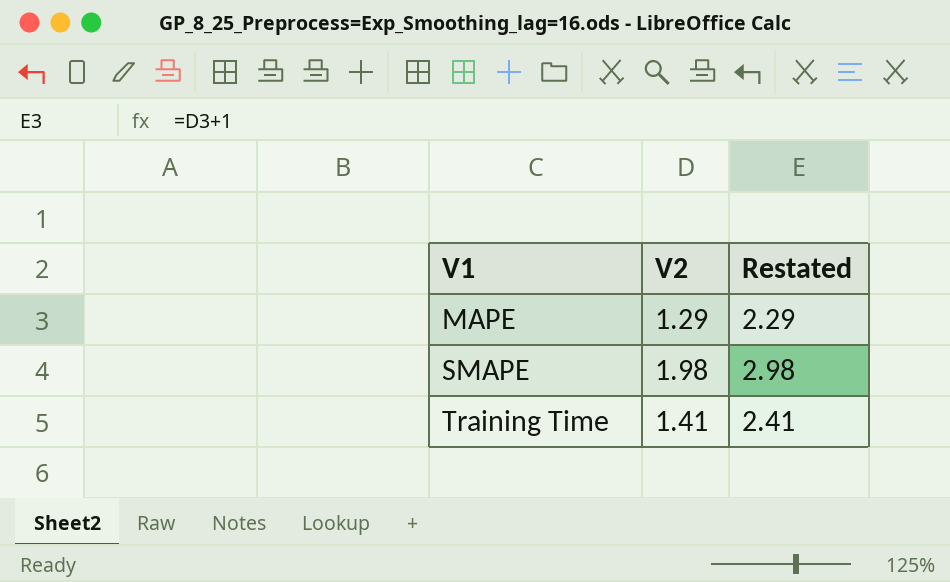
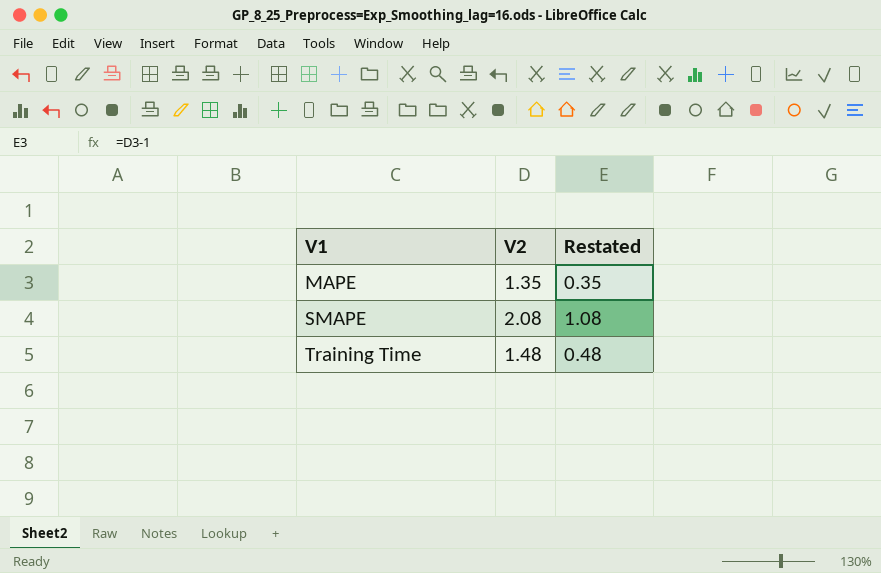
column Restated | formula: [V2] + 1 -> [V2] - 1
MAPE | V2: 1.29 -> 1.35
SMAPE | V2: 1.98 -> 2.08
Training Time | V2: 1.41 -> 1.48

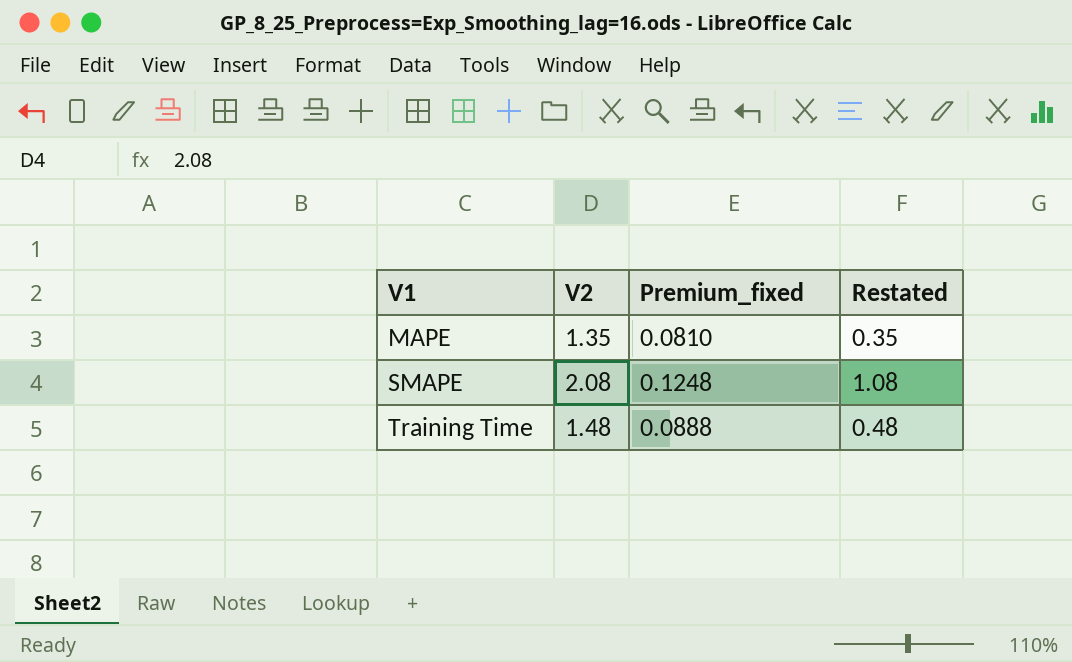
column Premium_fixed | formula: none -> [V2] * 0.06

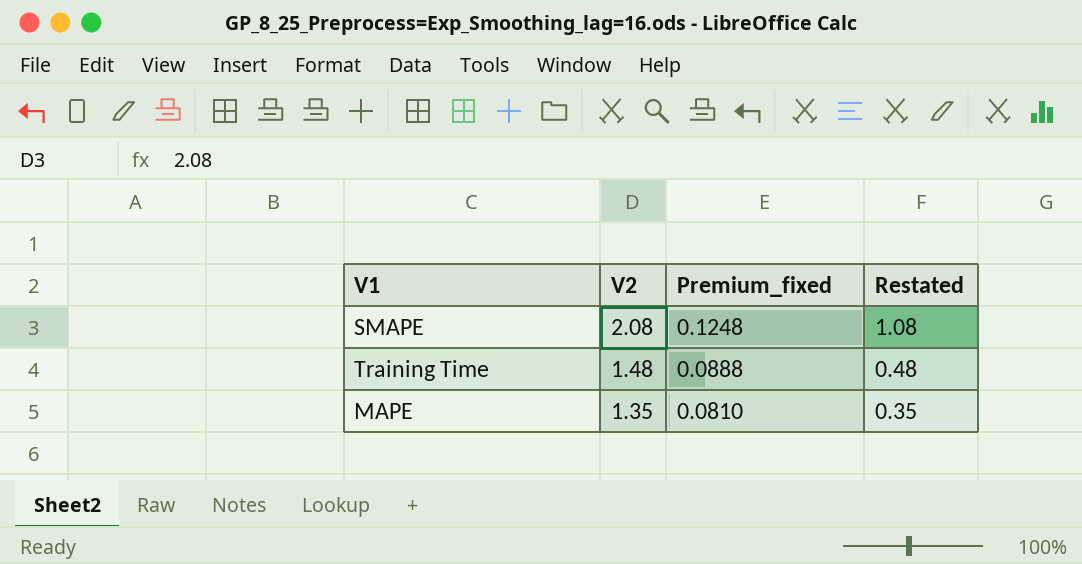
row order: V1 ascending -> V2 descending

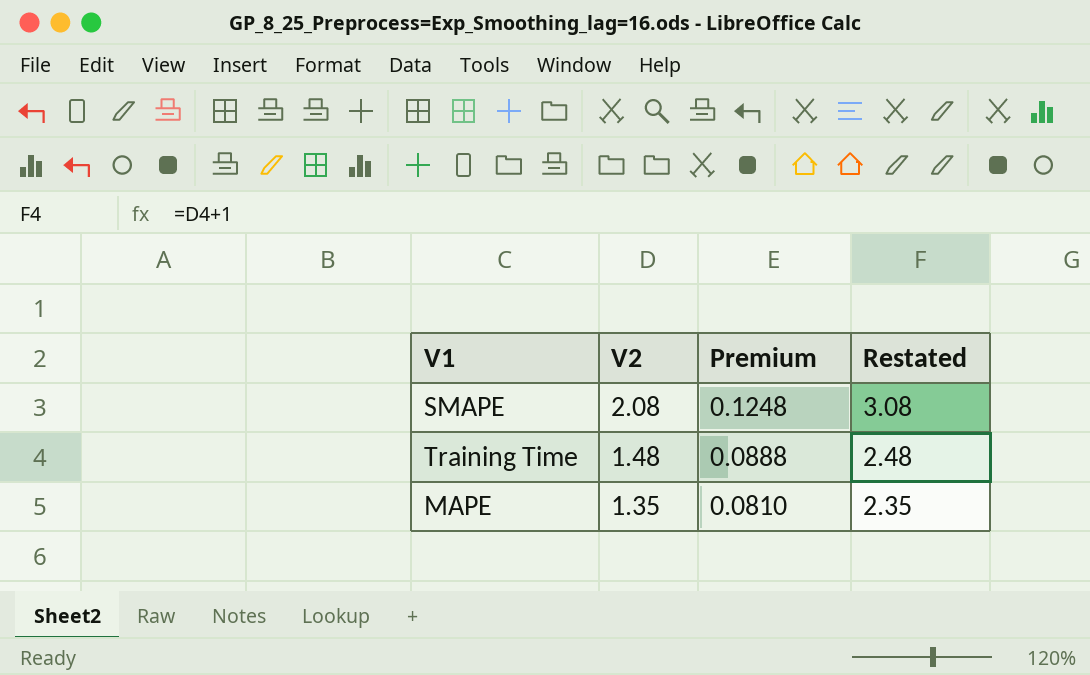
column name: Premium_fixed -> Premium
column Restated | formula: [V2] - 1 -> [V2] + 1

